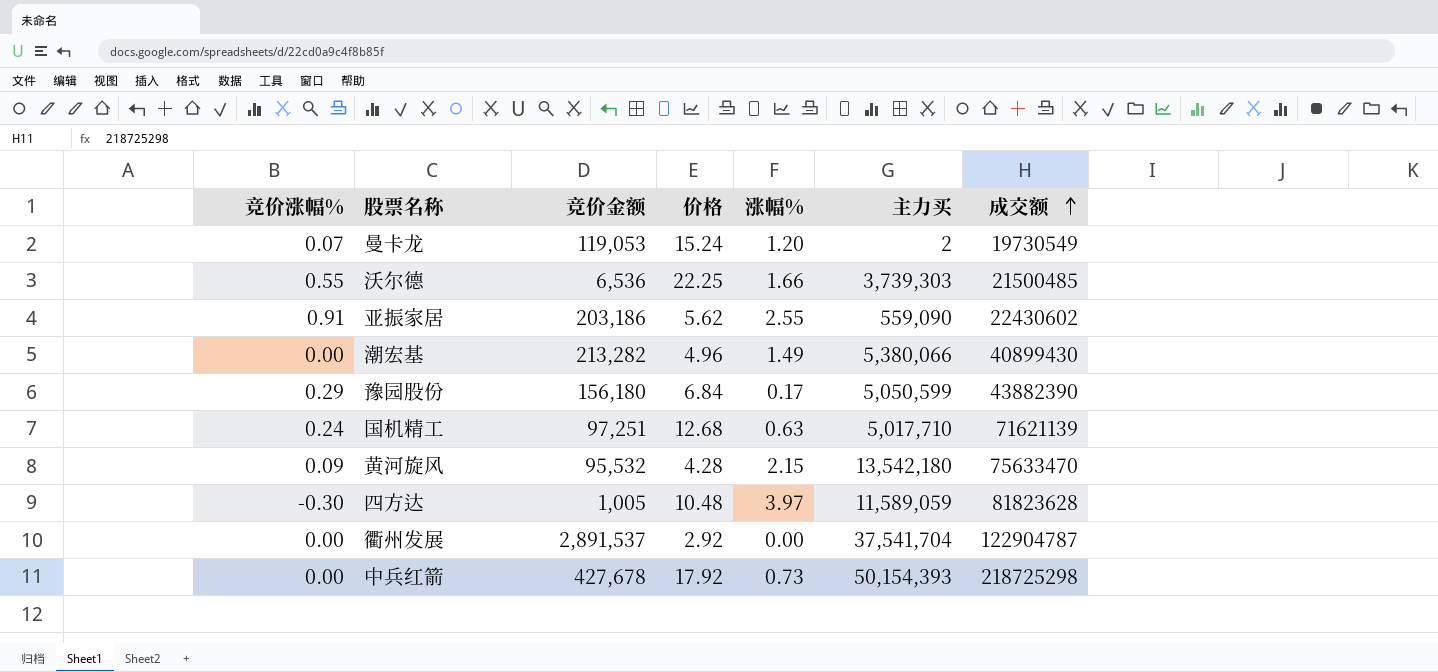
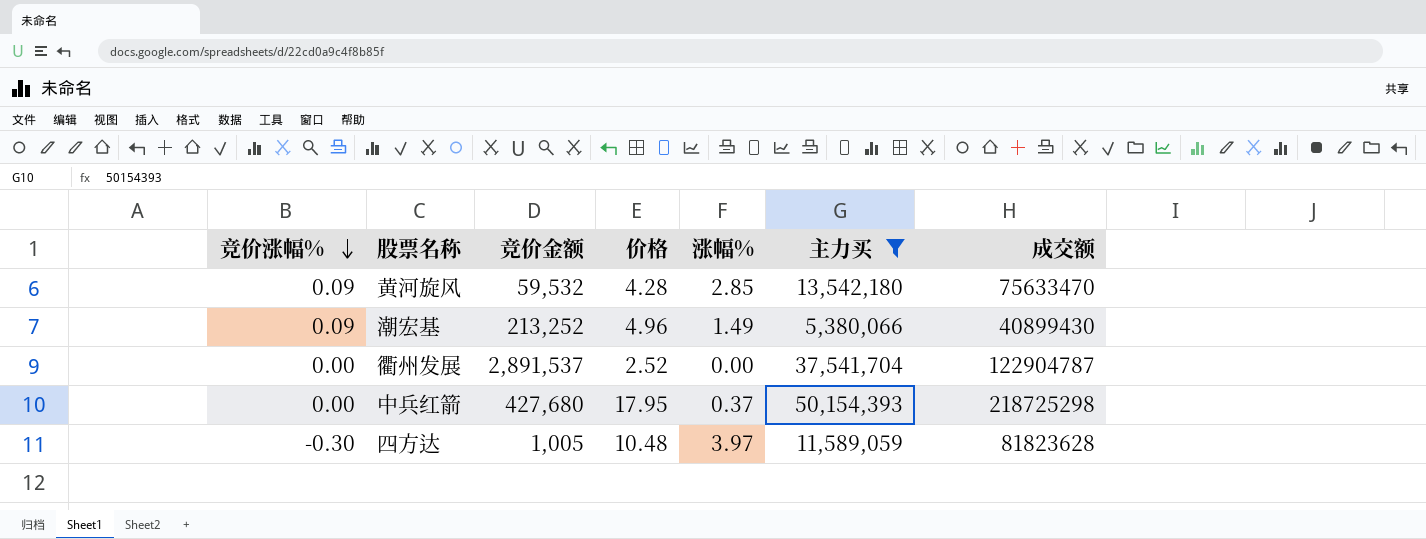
filter: none -> 主力买 >= 5,380,066
row order: 成交额 ascending -> 竞价涨幅% descending
黄河旋风 | 竞价金额: 95,532 -> 59,532
黄河旋风 | 涨幅%: 2.15 -> 2.85
潮宏基 | 竞价涨幅%: 0.00 -> 0.09
潮宏基 | 竞价金额: 213,282 -> 213,252
衢州发展 | 价格: 2.92 -> 2.52
中兵红箭 | 竞价金额: 427,678 -> 427,680
中兵红箭 | 价格: 17.92 -> 17.95
中兵红箭 | 涨幅%: 0.73 -> 0.37

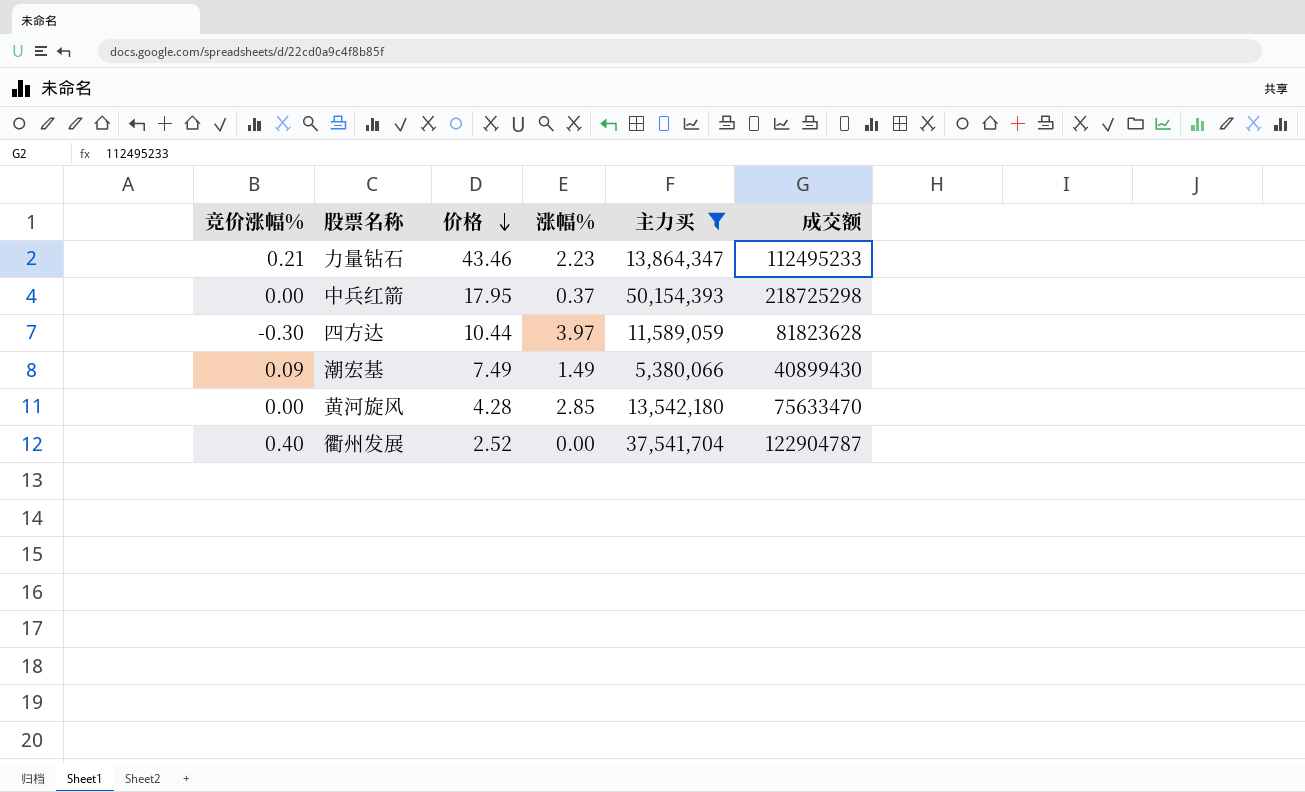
row order: 竞价涨幅% descending -> 价格 descending
column 竞价金额 | position: 3 -> none
row 力量钻石: none -> 0.21 | 43.46 | 2.23 | 13,864,347 | 112495233
四方达 | 价格: 10.48 -> 10.44
潮宏基 | 价格: 4.96 -> 7.49
黄河旋风 | 竞价涨幅%: 0.09 -> 0.00
衢州发展 | 竞价涨幅%: 0.00 -> 0.40

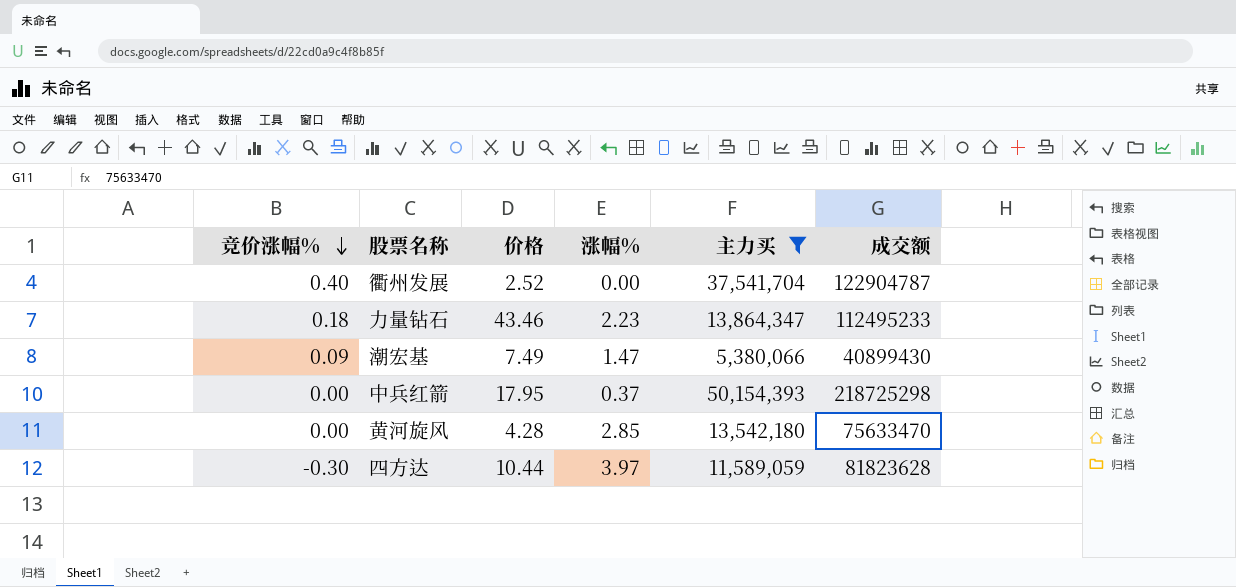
row order: 价格 descending -> 竞价涨幅% descending
力量钻石 | 竞价涨幅%: 0.21 -> 0.18
潮宏基 | 涨幅%: 1.49 -> 1.47

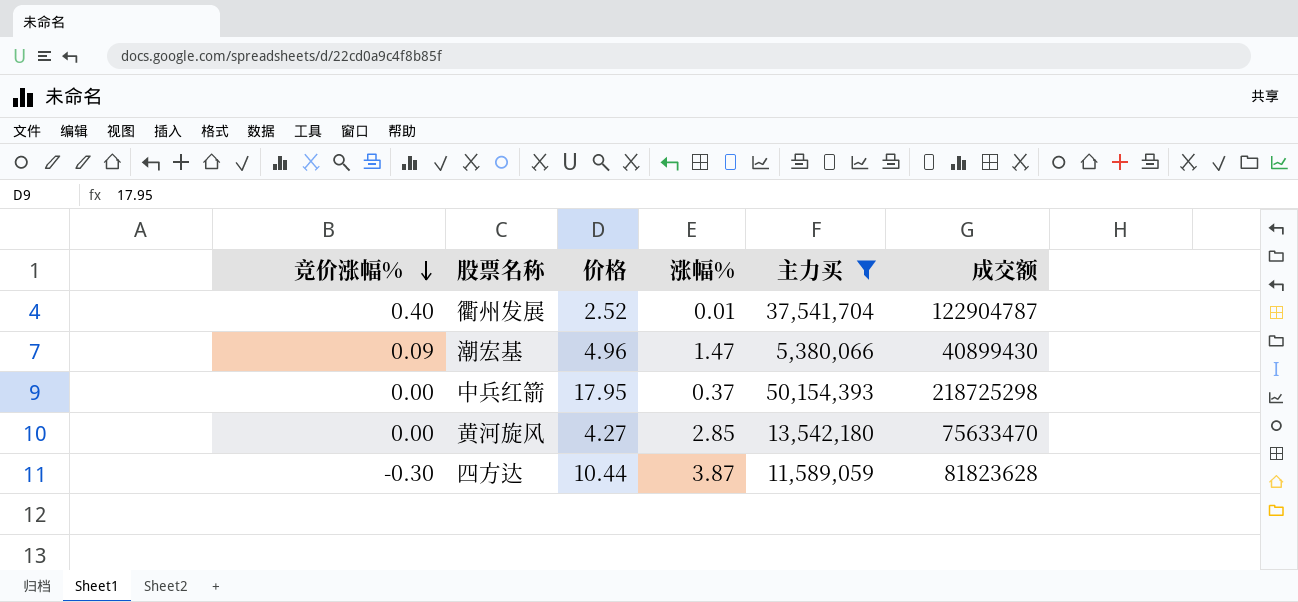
row 力量钻石: 0.18 | 43.46 | 2.23 | 13,864,347 | 112495233 -> none
衢州发展 | 涨幅%: 0.00 -> 0.01
潮宏基 | 价格: 7.49 -> 4.96
黄河旋风 | 价格: 4.28 -> 4.27
四方达 | 涨幅%: 3.97 -> 3.87

